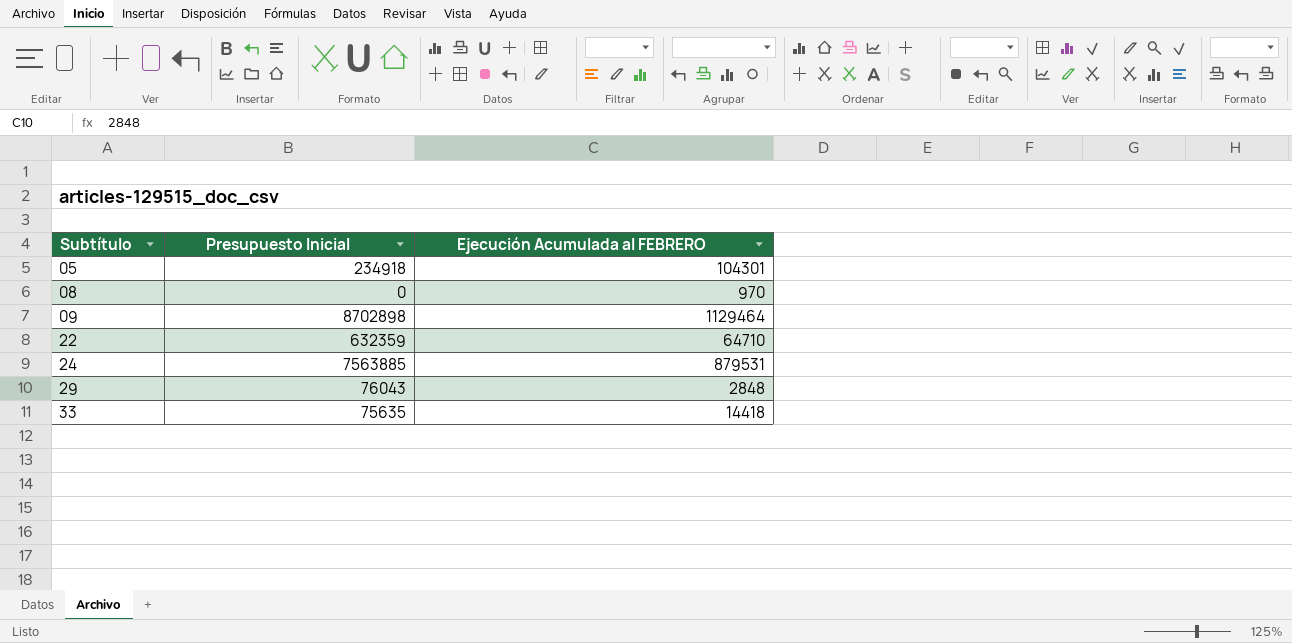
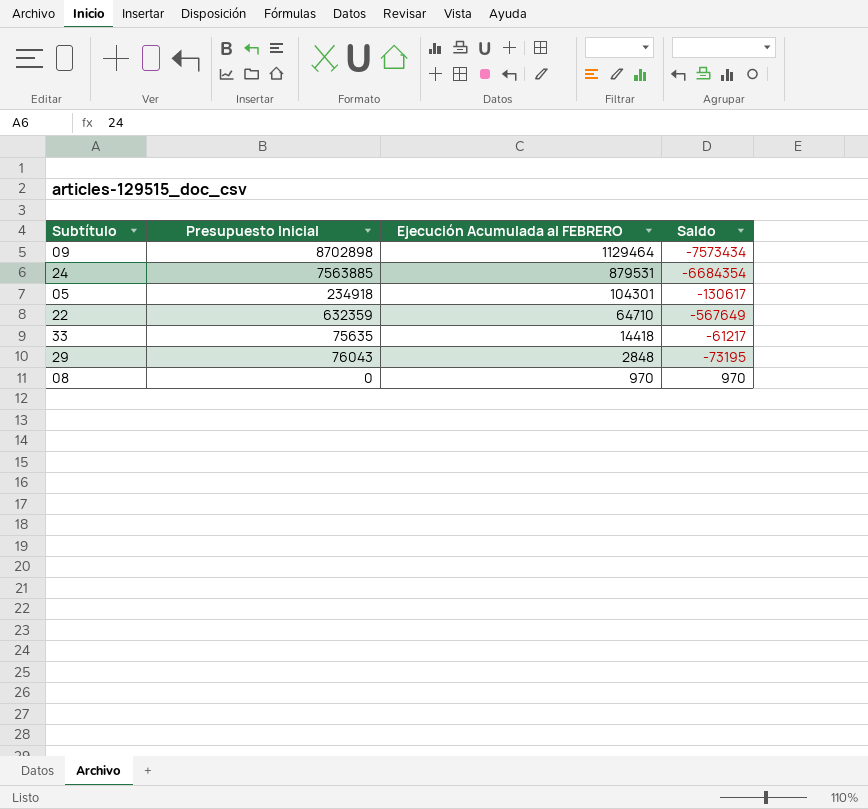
row order: Subtítulo ascending -> Ejecución Acumulada al FEBRERO descending
column Saldo | formula: none -> [Ejecución Acumulada al FEBRERO] - [Presupuesto Inicial]

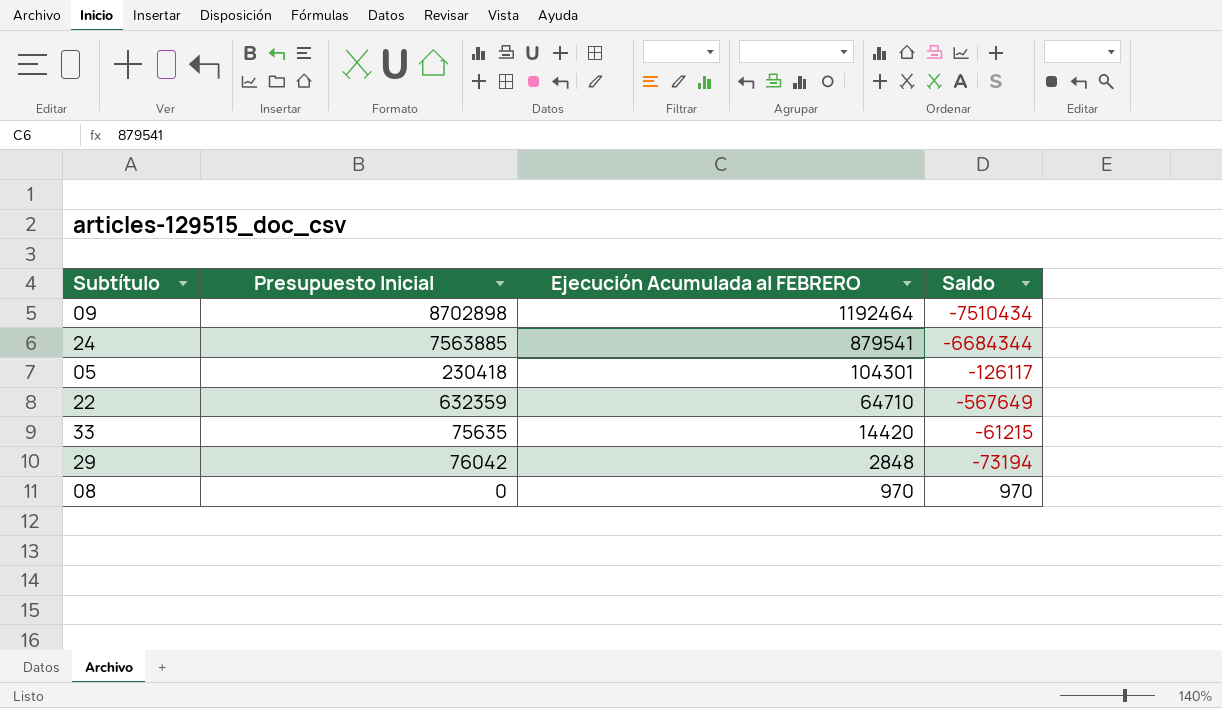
09 | Ejecución Acumulada al FEBRERO: 1129464 -> 1192464
09 | Saldo: -7573434 -> -7510434
24 | Ejecución Acumulada al FEBRERO: 879531 -> 879541
24 | Saldo: -6684354 -> -6684344
05 | Presupuesto Inicial: 234918 -> 230418
05 | Saldo: -130617 -> -126117
33 | Ejecución Acumulada al FEBRERO: 14418 -> 14420
33 | Saldo: -61217 -> -61215
29 | Presupuesto Inicial: 76043 -> 76042
29 | Saldo: -73195 -> -73194

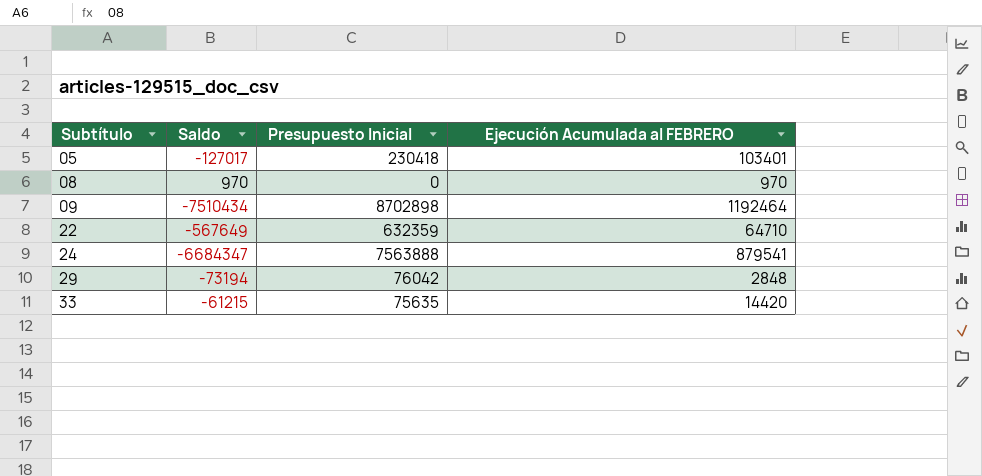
row order: Ejecución Acumulada al FEBRERO descending -> Subtítulo ascending
column Saldo | position: 4 -> 2
05 | Saldo: -126117 -> -127017
05 | Ejecución Acumulada al FEBRERO: 104301 -> 103401
24 | Saldo: -6684344 -> -6684347
24 | Presupuesto Inicial: 7563885 -> 7563888

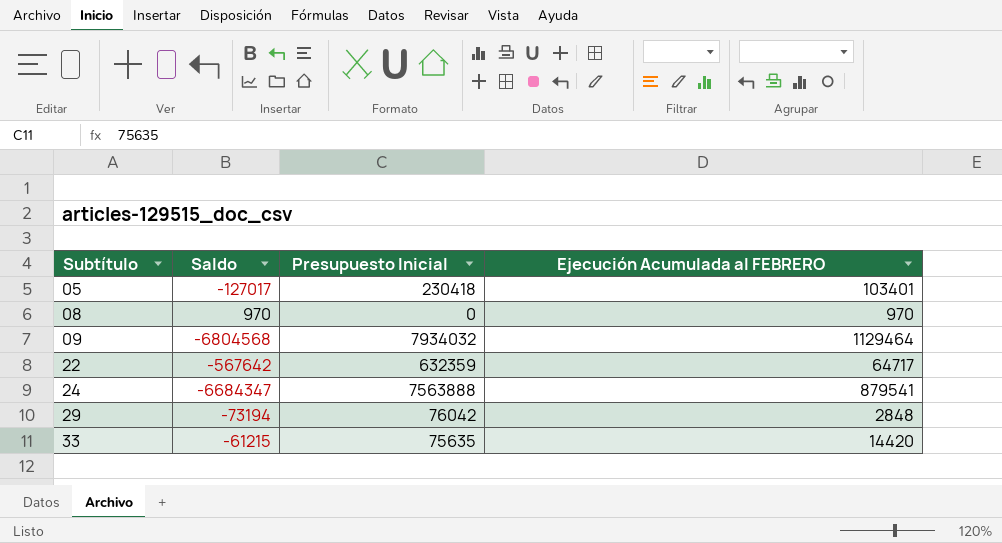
09 | Saldo: -7510434 -> -6804568
09 | Presupuesto Inicial: 8702898 -> 7934032
09 | Ejecución Acumulada al FEBRERO: 1192464 -> 1129464
22 | Saldo: -567649 -> -567642
22 | Ejecución Acumulada al FEBRERO: 64710 -> 64717

